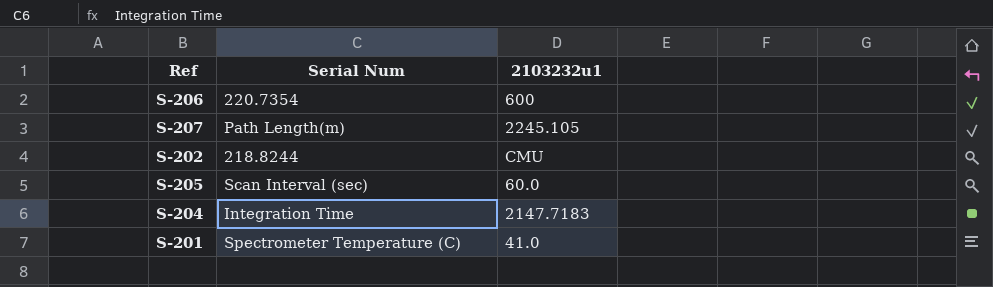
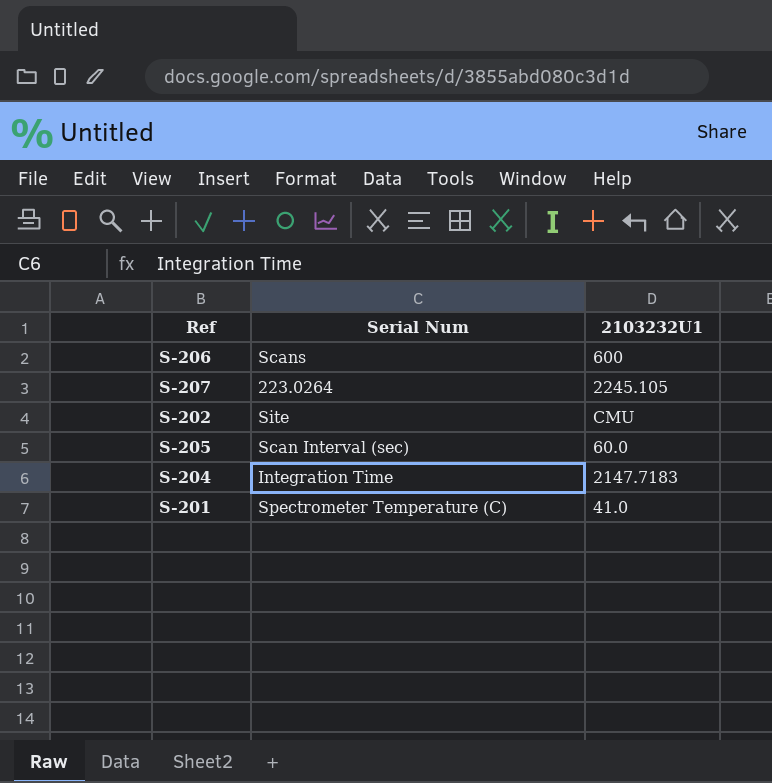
column name: 2103232u1 -> 2103232U1
S-206 | Serial Num: 220.7354 -> Scans
S-207 | Serial Num: Path Length(m) -> 223.0264
S-202 | Serial Num: 218.8244 -> Site

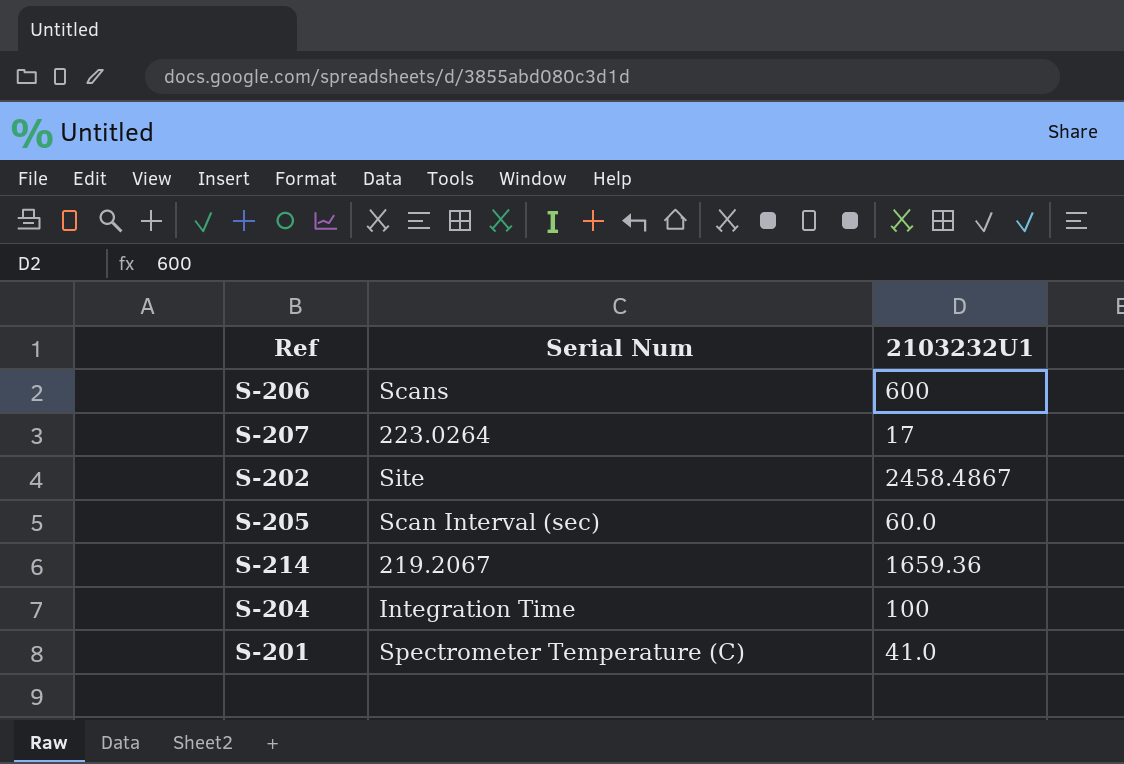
S-207 | 2103232U1: 2245.105 -> 17
S-202 | 2103232U1: CMU -> 2458.4867
row S-214: none -> 219.2067 | 1659.36
S-204 | 2103232U1: 2147.7183 -> 100

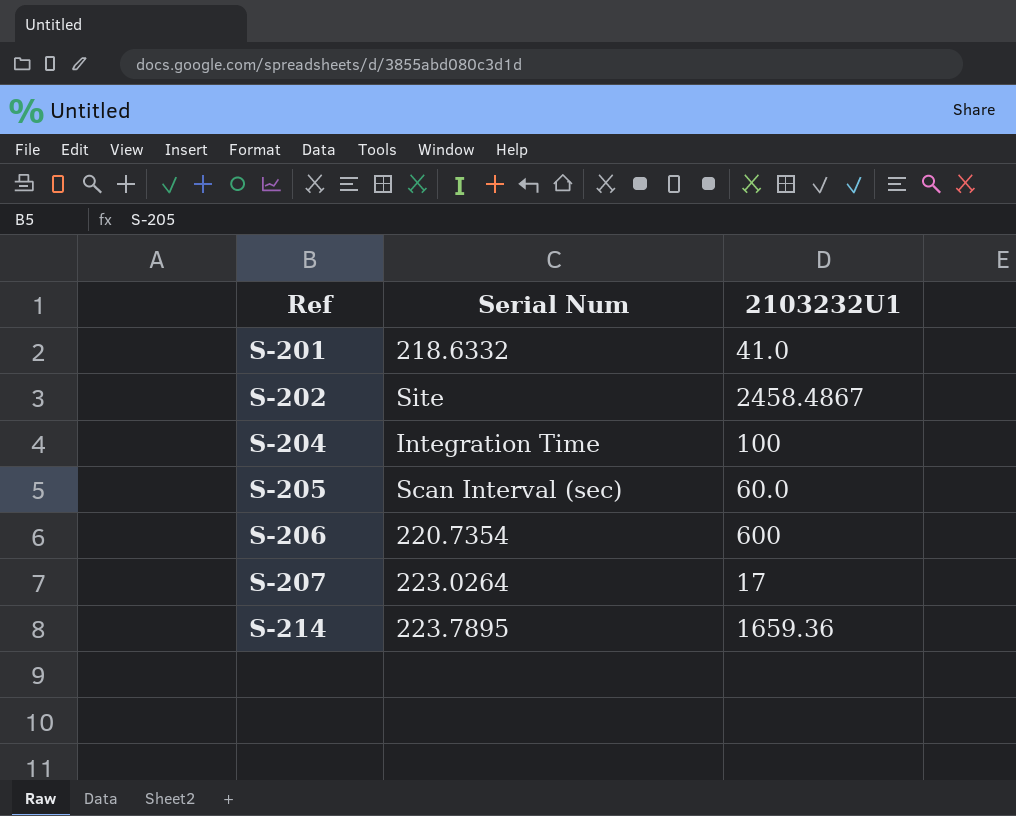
row order: none -> Ref ascending
S-201 | Serial Num: Spectrometer Temperature (C) -> 218.6332
S-206 | Serial Num: Scans -> 220.7354
S-214 | Serial Num: 219.2067 -> 223.7895

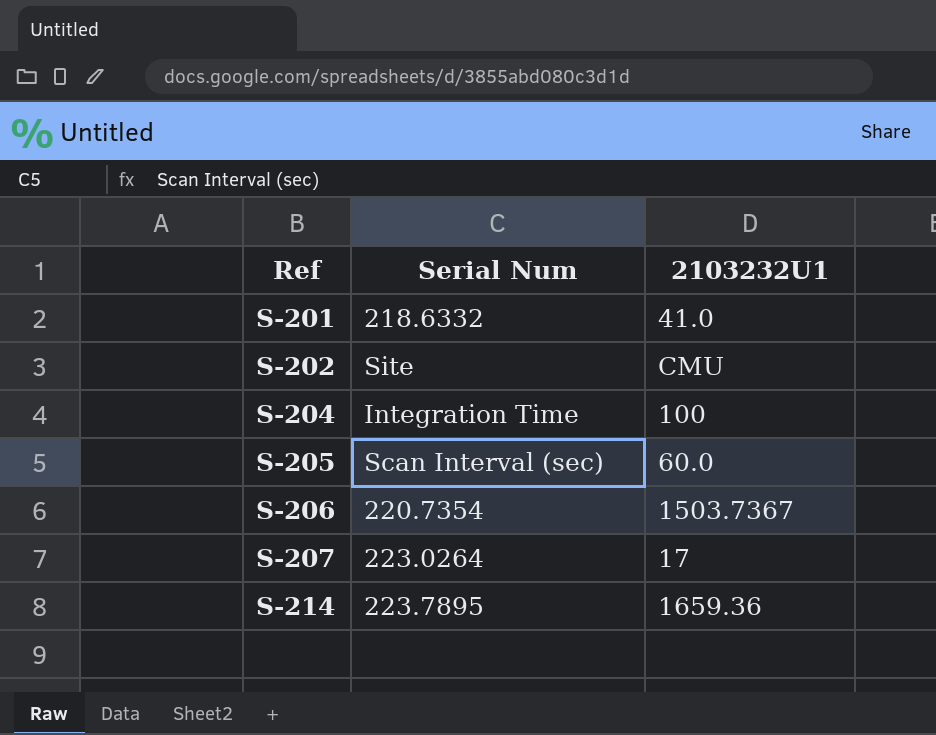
S-202 | 2103232U1: 2458.4867 -> CMU
S-206 | 2103232U1: 600 -> 1503.7367

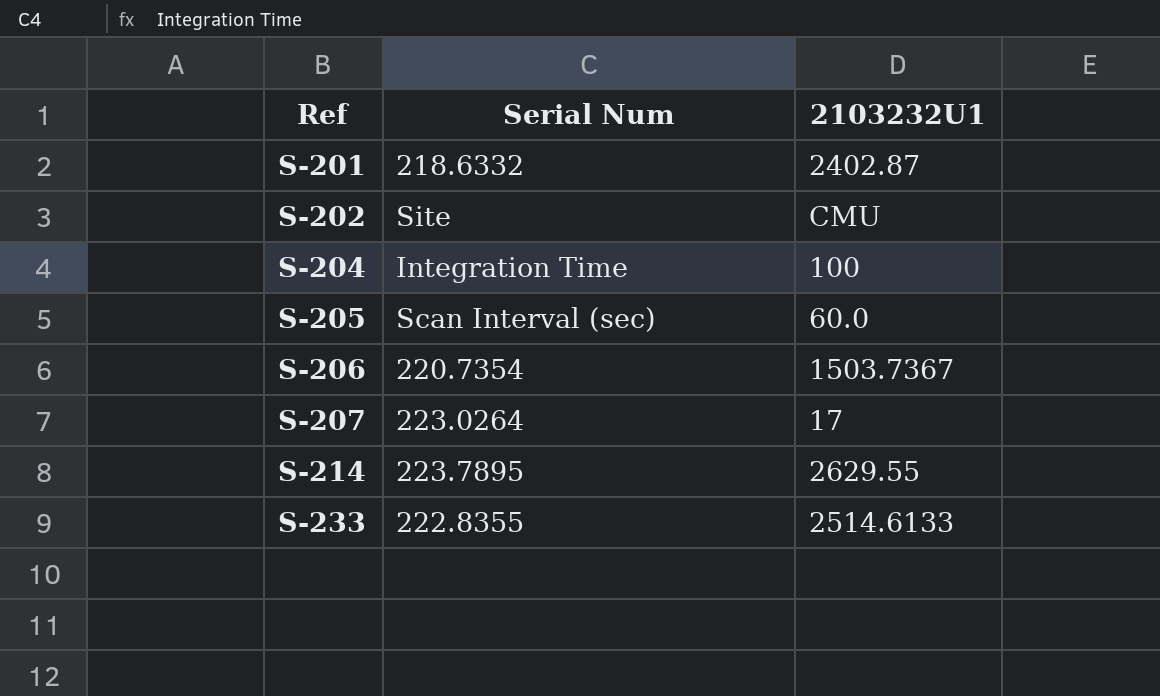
S-201 | 2103232U1: 41.0 -> 2402.87
S-214 | 2103232U1: 1659.36 -> 2629.55
row S-233: none -> 222.8355 | 2514.6133

